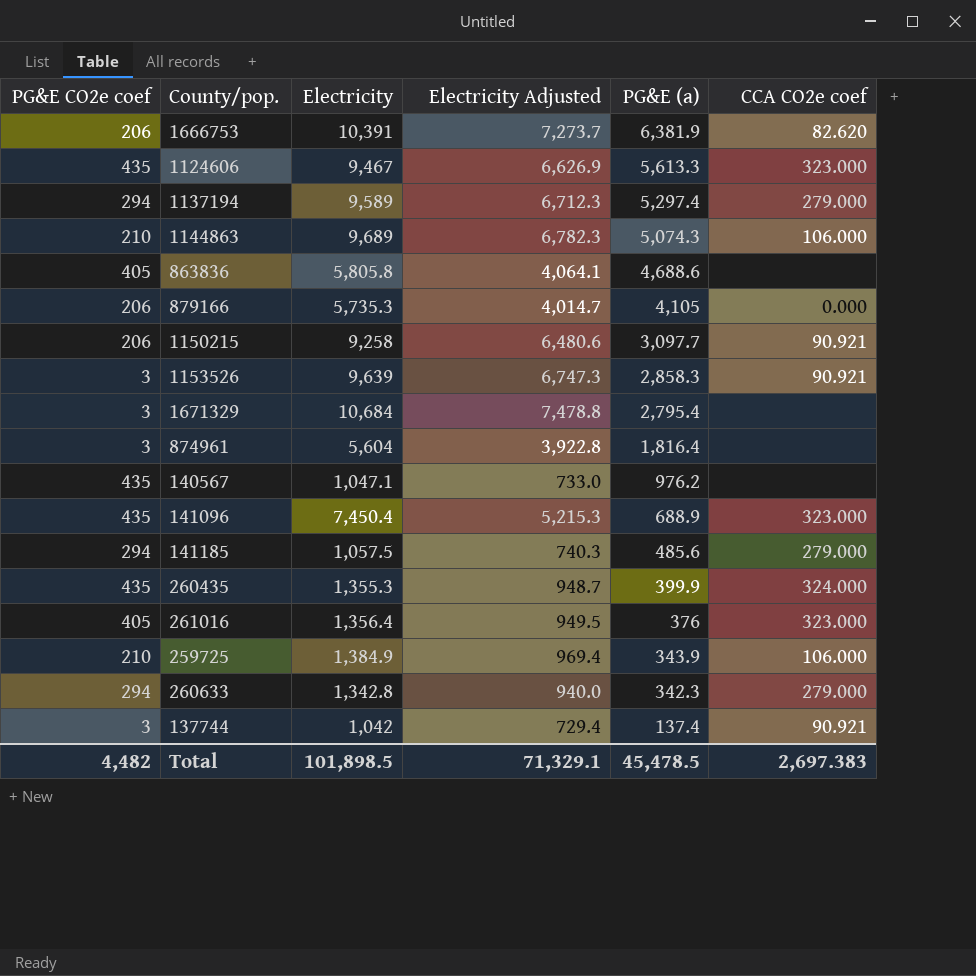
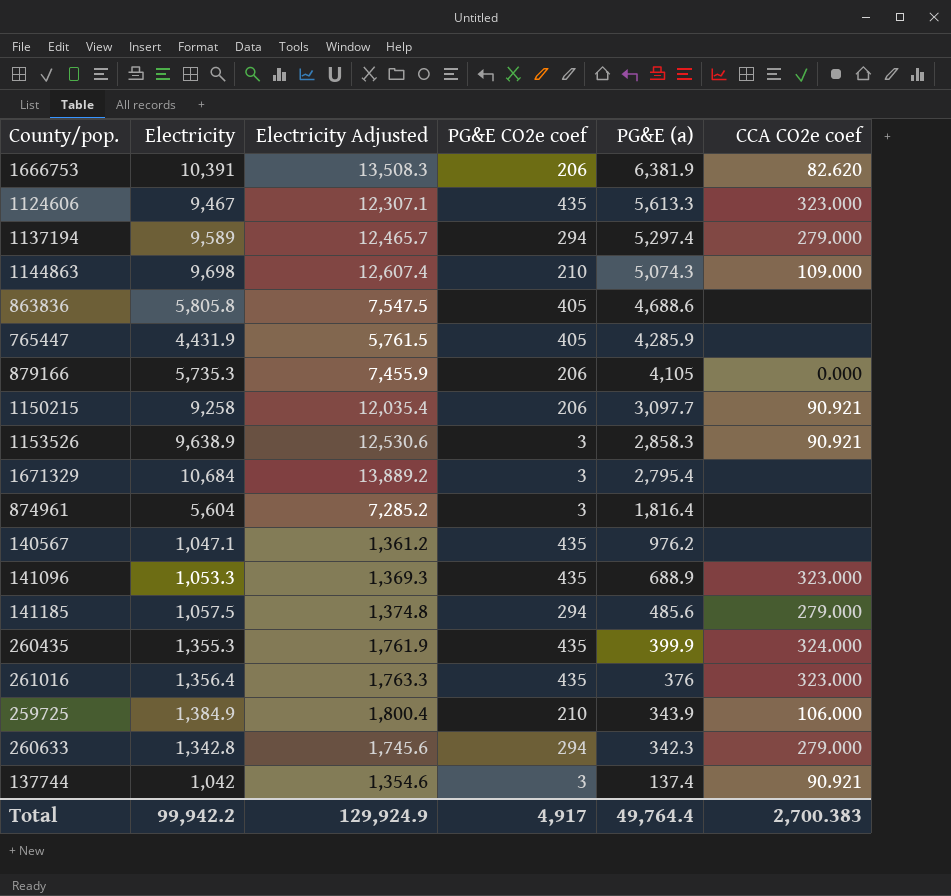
column Electricity Adjusted | formula: [Electricity] * 0.7 -> [Electricity] * 1.3
column PG&E CO2e coef | position: 1 -> 4
1144863 | Electricity: 9,689 -> 9,698
1144863 | CCA CO2e coef: 106.000 -> 109.000
row 765447: none -> 4,431.9 | 5,761.5 | 405 | 4,285.9 | none
1153526 | Electricity: 9,639 -> 9,638.9
141096 | Electricity: 7,450.4 -> 1,053.3
261016 | PG&E CO2e coef: 405 -> 435
Total | Electricity: 101,898.5 -> 99,942.2
Total | Electricity Adjusted: 71,329.1 -> 129,924.9
Total | PG&E CO2e coef: 4,482 -> 4,917
Total | PG&E (a): 45,478.5 -> 49,764.4
Total | CCA CO2e coef: 2,697.383 -> 2,700.383

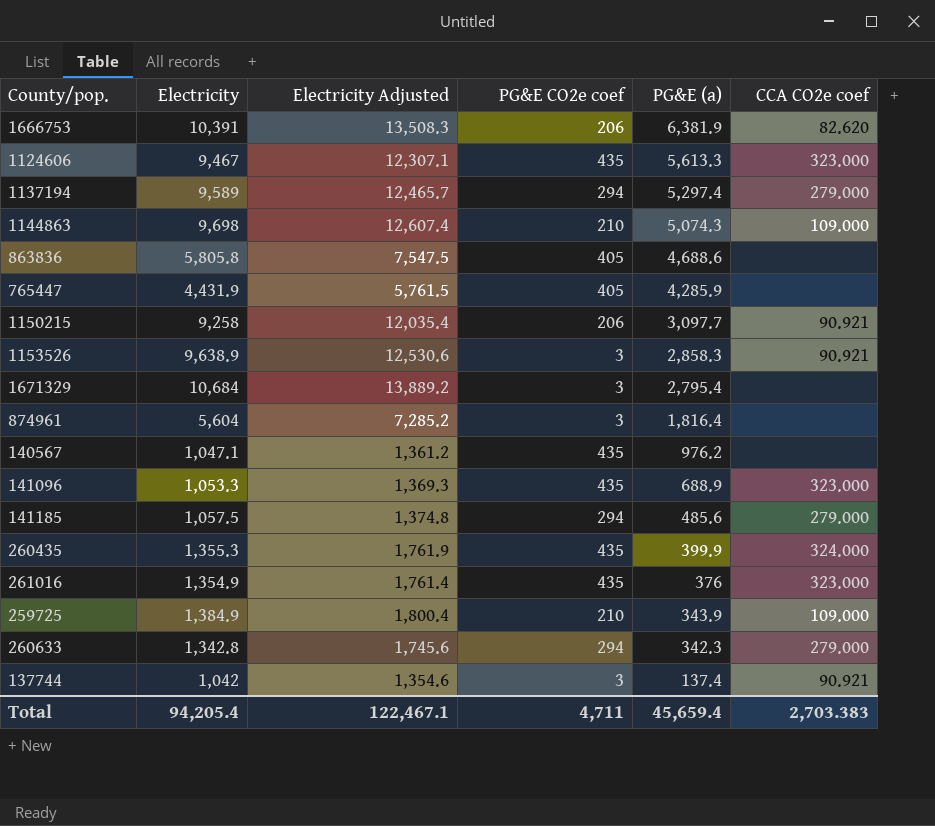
row 879166: 5,735.3 | 7,455.9 | 206 | 4,105 | 0.000 -> none
261016 | Electricity: 1,356.4 -> 1,354.9
261016 | Electricity Adjusted: 1,763.3 -> 1,761.4
259725 | CCA CO2e coef: 106.000 -> 109.000
Total | Electricity: 99,942.2 -> 94,205.4
Total | Electricity Adjusted: 129,924.9 -> 122,467.1
Total | PG&E CO2e coef: 4,917 -> 4,711
Total | PG&E (a): 49,764.4 -> 45,659.4
Total | CCA CO2e coef: 2,700.383 -> 2,703.383

